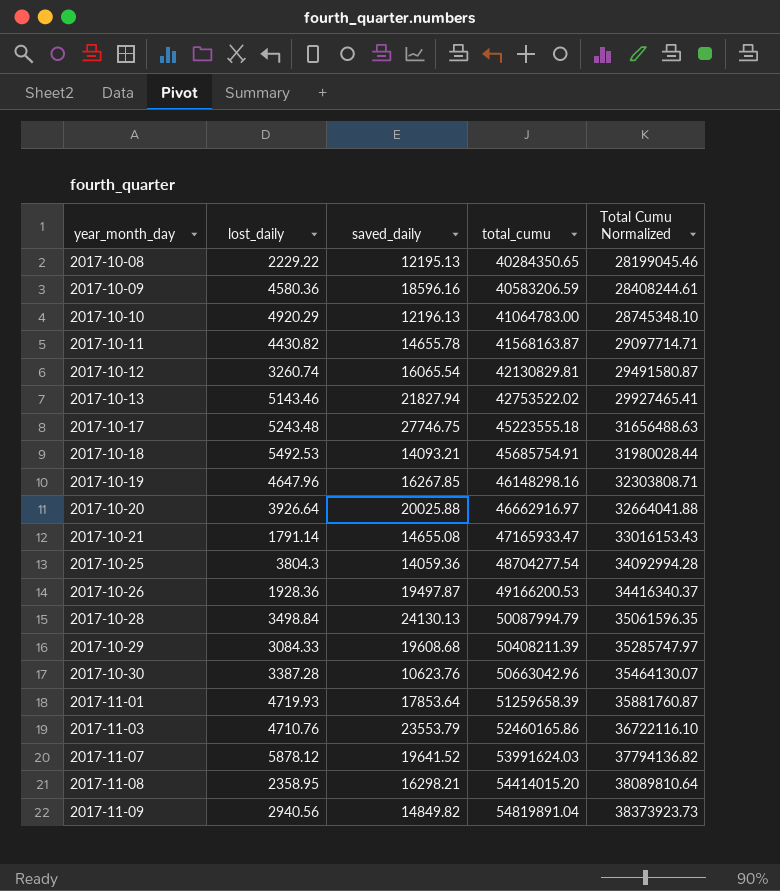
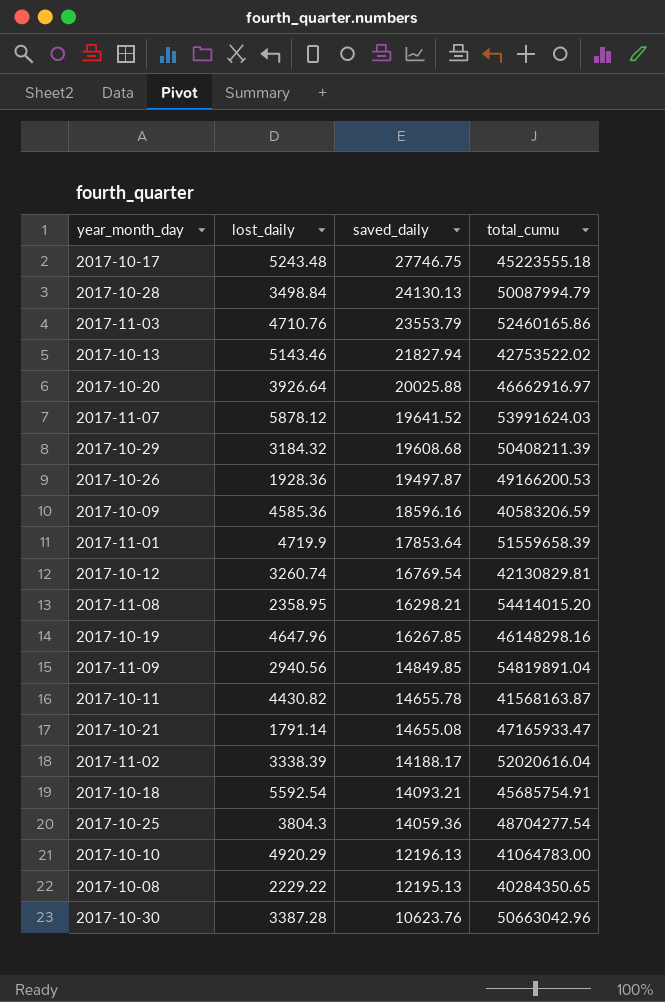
row order: year_month_day ascending -> saved_daily descending
column Total Cumu Normalized | formula: [total_cumu] * 0.7 -> none
2017-10-29 | lost_daily: 3084.33 -> 3184.32
2017-10-09 | lost_daily: 4580.36 -> 4585.36
2017-11-01 | lost_daily: 4719.93 -> 4719.9
2017-11-01 | total_cumu: 51259658.39 -> 51559658.39
2017-10-12 | saved_daily: 16065.54 -> 16769.54
2017-11-09 | saved_daily: 14849.82 -> 14849.85
row 2017-11-02: none -> 3338.39 | 14188.17 | 52020616.04
2017-10-18 | lost_daily: 5492.53 -> 5592.54

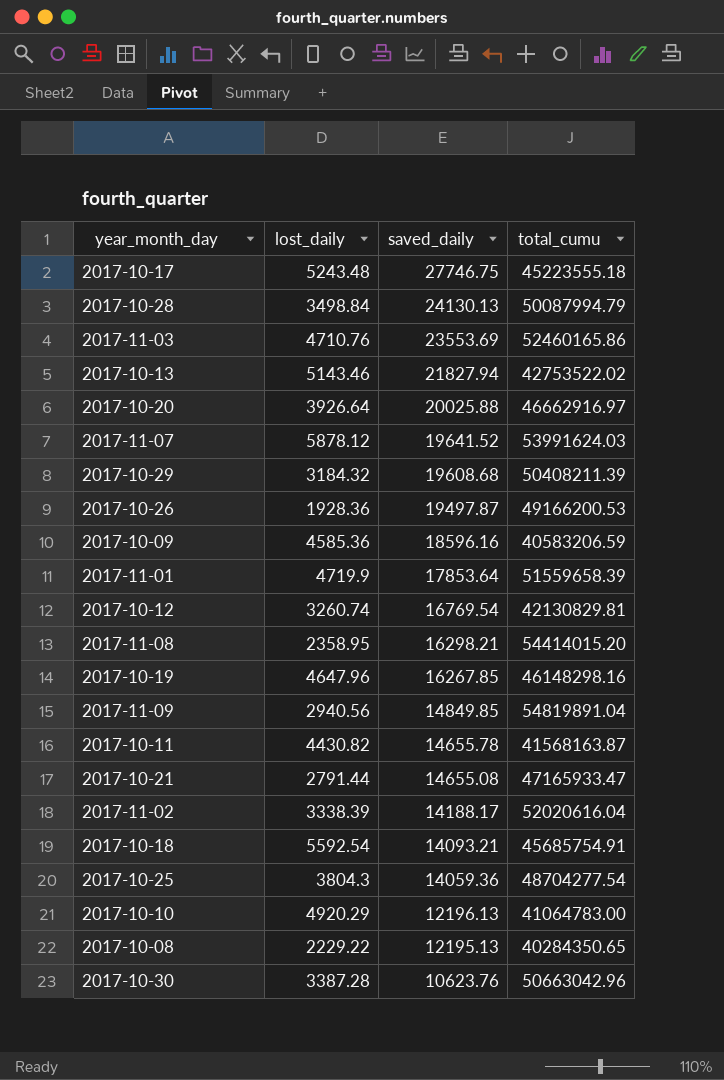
2017-11-03 | saved_daily: 23553.79 -> 23553.69
2017-10-21 | lost_daily: 1791.14 -> 2791.44

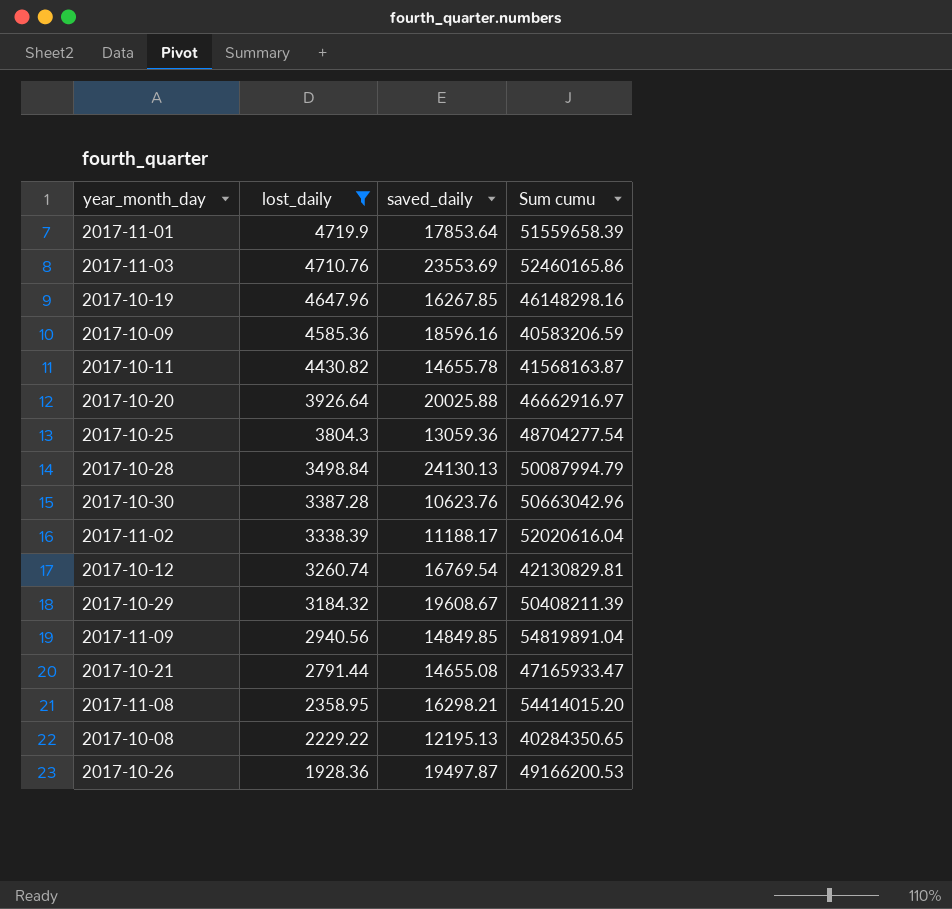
filter: none -> lost_daily <= 4719.9
row order: saved_daily descending -> lost_daily descending
column name: total_cumu -> Sum cumu
2017-10-25 | saved_daily: 14059.36 -> 13059.36
2017-11-02 | saved_daily: 14188.17 -> 11188.17
2017-10-29 | saved_daily: 19608.68 -> 19608.67

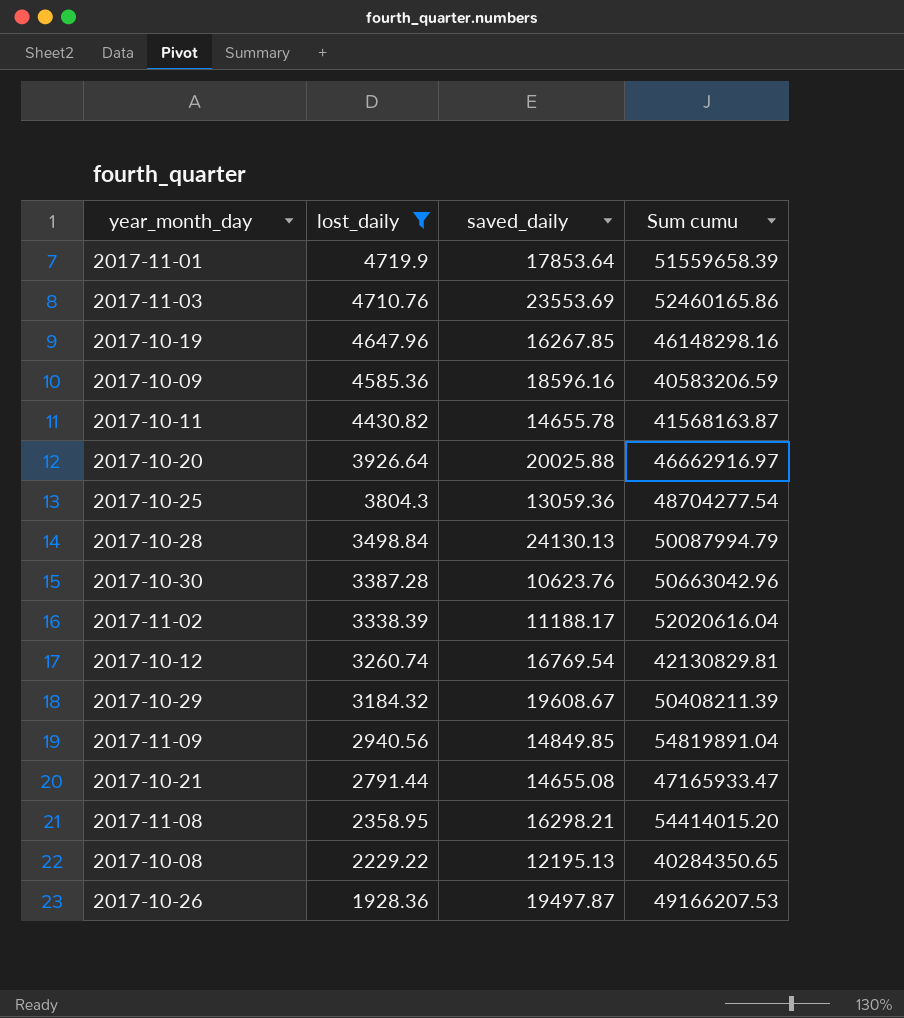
2017-10-26 | Sum cumu: 49166200.53 -> 49166207.53

